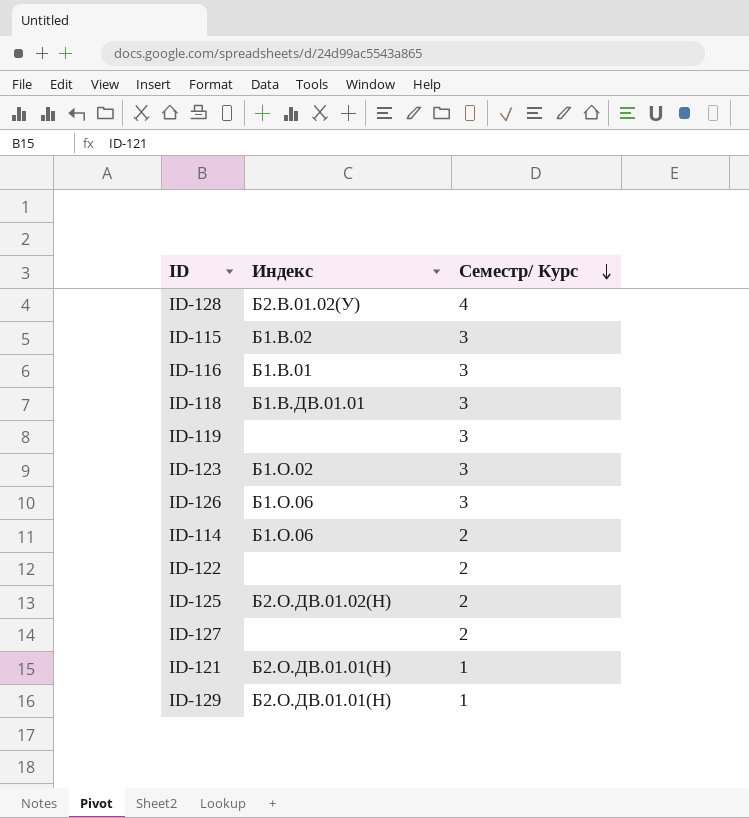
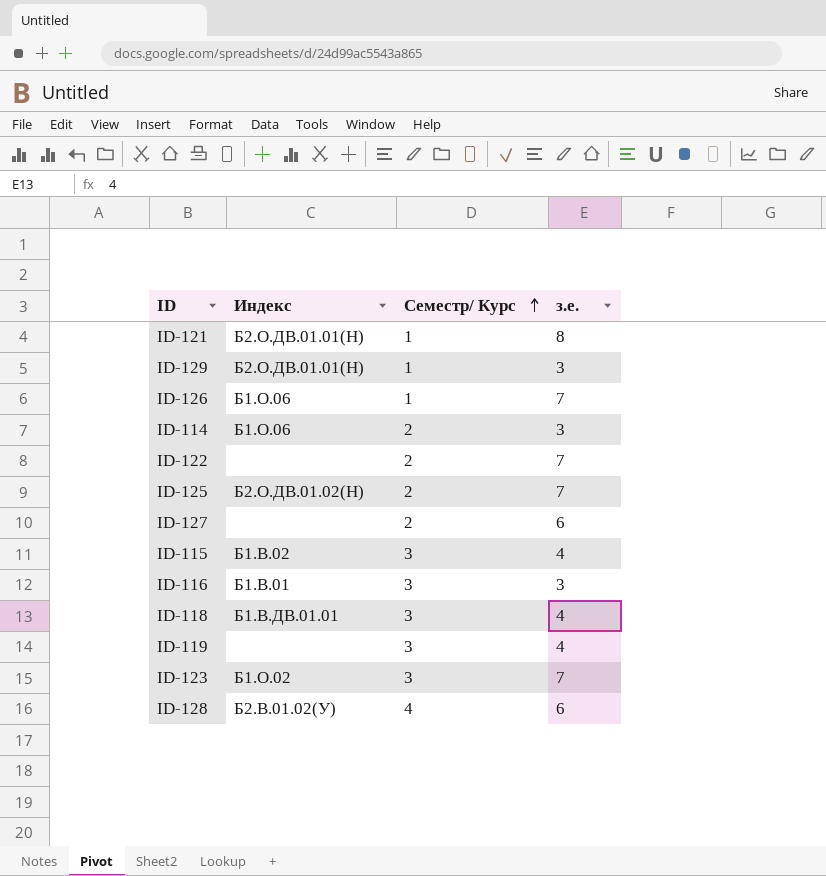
row order: Семестр/ Курс descending -> Семестр/ Курс ascending
column з.е. | position: none -> 4
ID-126 | Семестр/ Курс: 3 -> 1

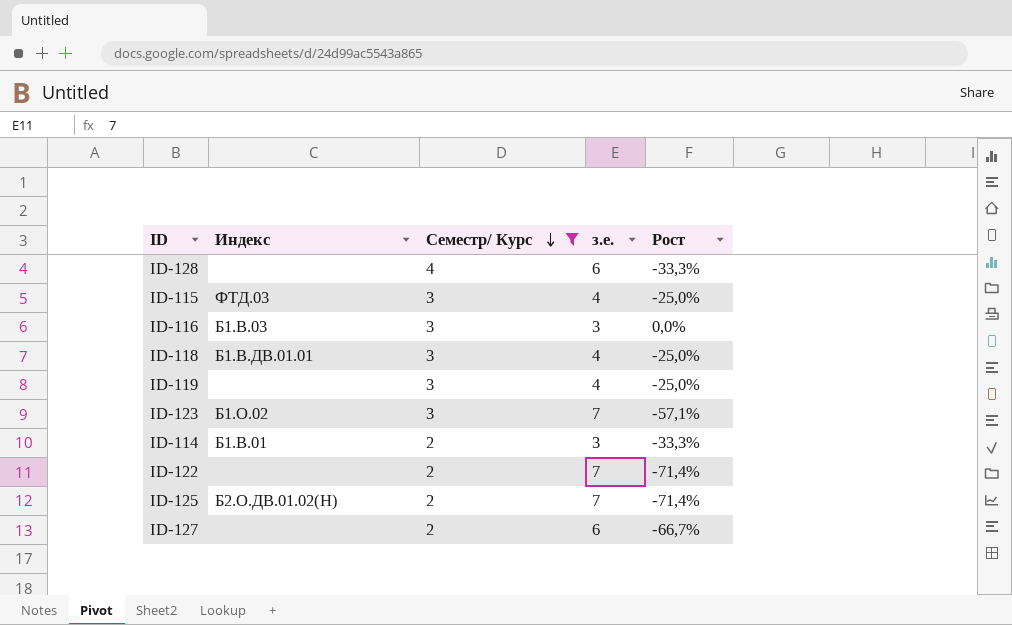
filter: none -> Семестр/ Курс != 1
row order: Семестр/ Курс ascending -> Семестр/ Курс descending
column Рост | formula: none -> ([Семестр/ Курс] - [з.е.]) / [з.е.]
ID-128 | Индекс: Б2.В.01.02(У) -> none
ID-115 | Индекс: Б1.В.02 -> ФТД.03
ID-116 | Индекс: Б1.В.01 -> Б1.В.03
ID-114 | Индекс: Б1.О.06 -> Б1.В.01

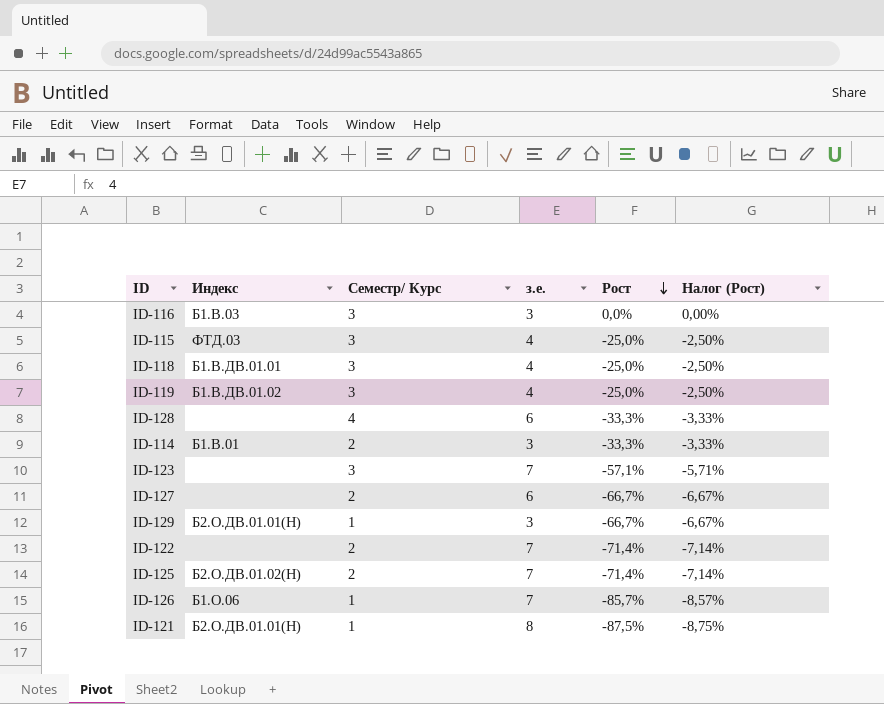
filter: Семестр/ Курс != 1 -> none
row order: Семестр/ Курс descending -> Рост descending
column Налог (Рост) | formula: none -> [Рост] * 0,1
ID-119 | Индекс: none -> Б1.В.ДВ.01.02
ID-123 | Индекс: Б1.О.02 -> none

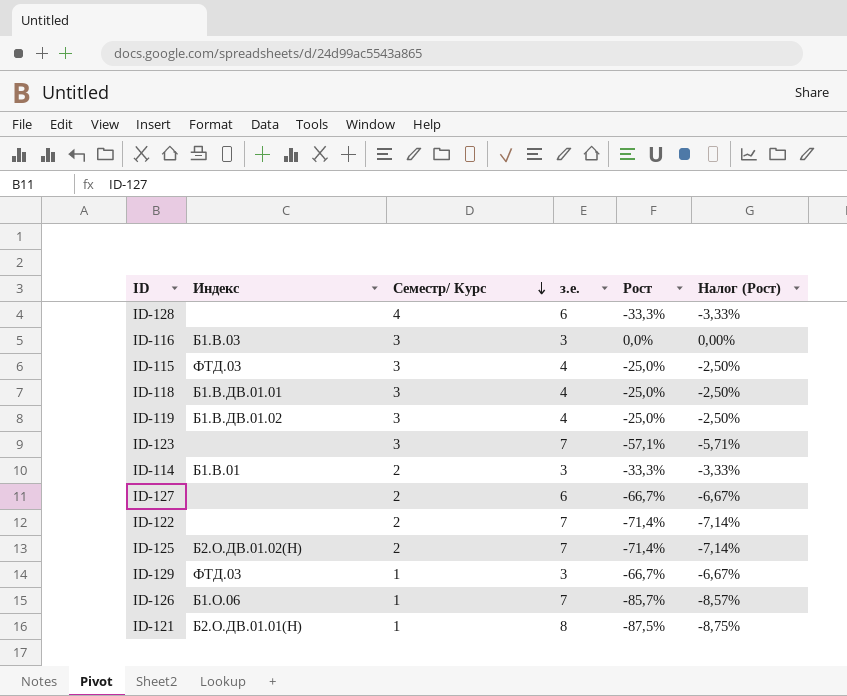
row order: Рост descending -> Семестр/ Курс descending
ID-129 | Индекс: Б2.О.ДВ.01.01(Н) -> ФТД.03

